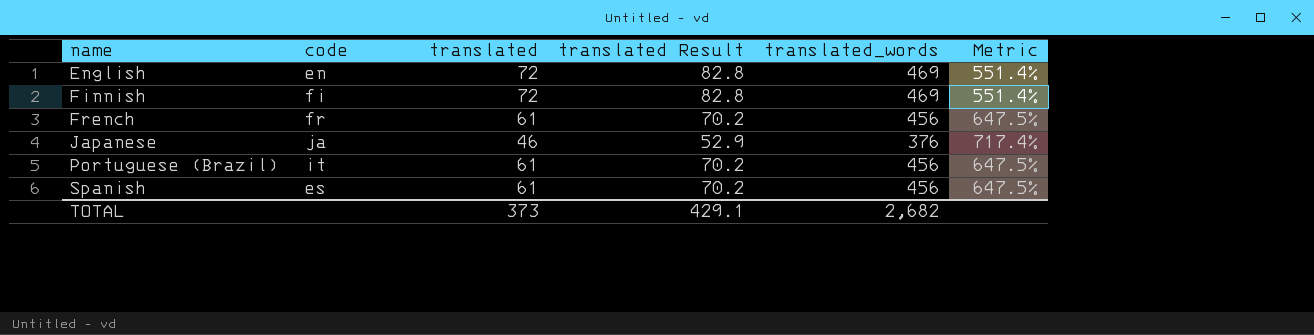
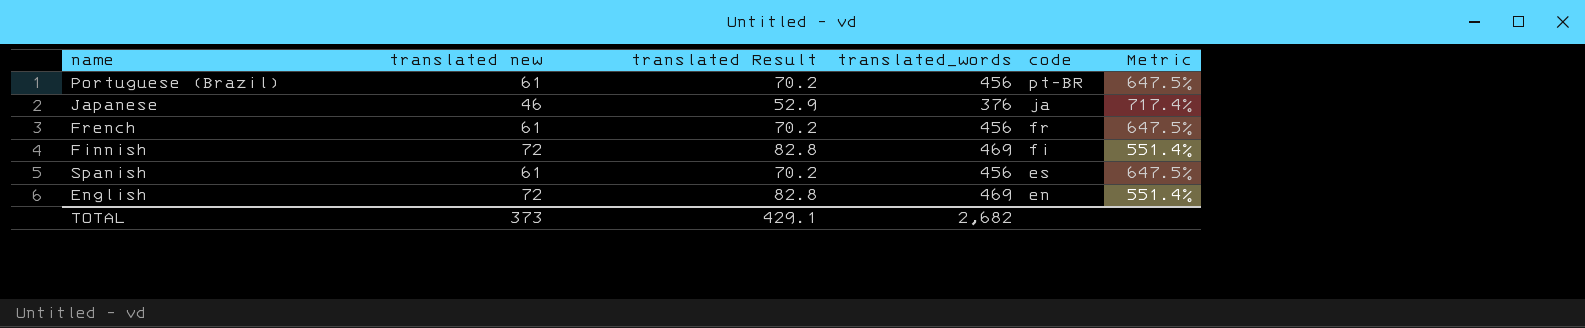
row order: name ascending -> code descending
column name: translated -> translated new
column code | position: 2 -> 5
Portuguese (Brazil) | code: it -> pt-BR

